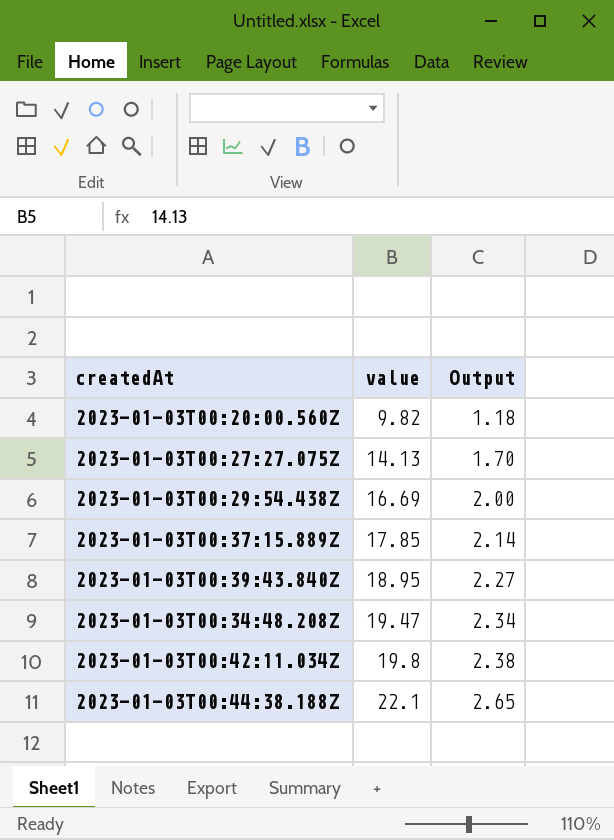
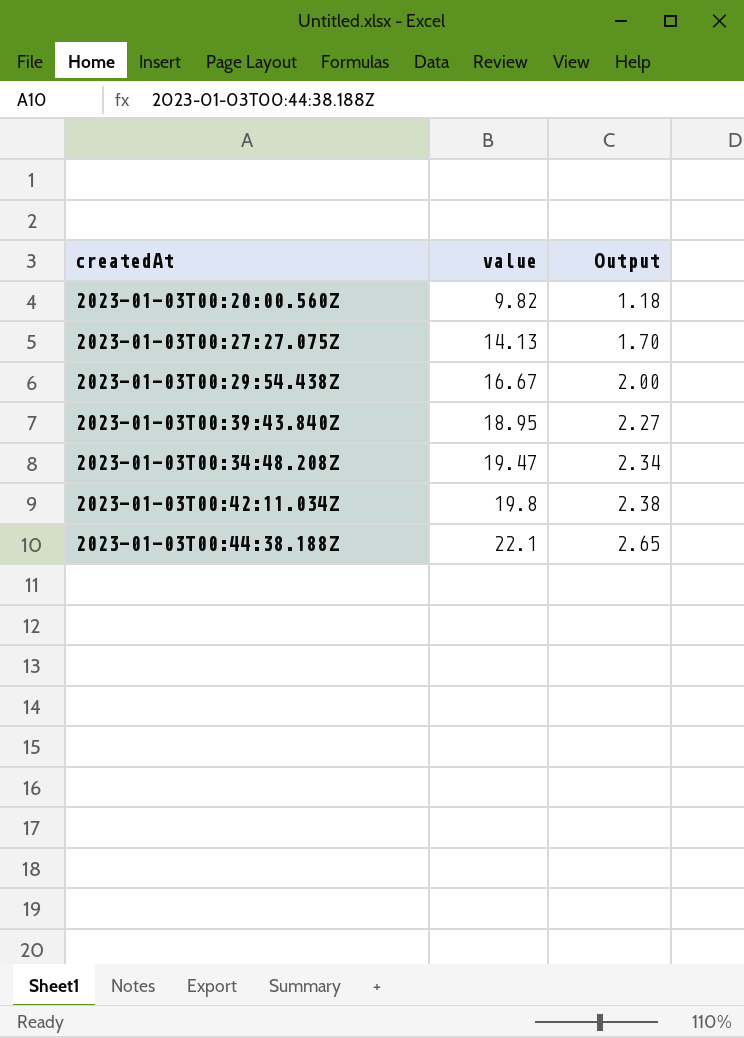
row 2023-01-03T00:37:15.889Z: 17.85 | 2.14 -> none
2023-01-03T00:29:54.438Z | value: 16.69 -> 16.67

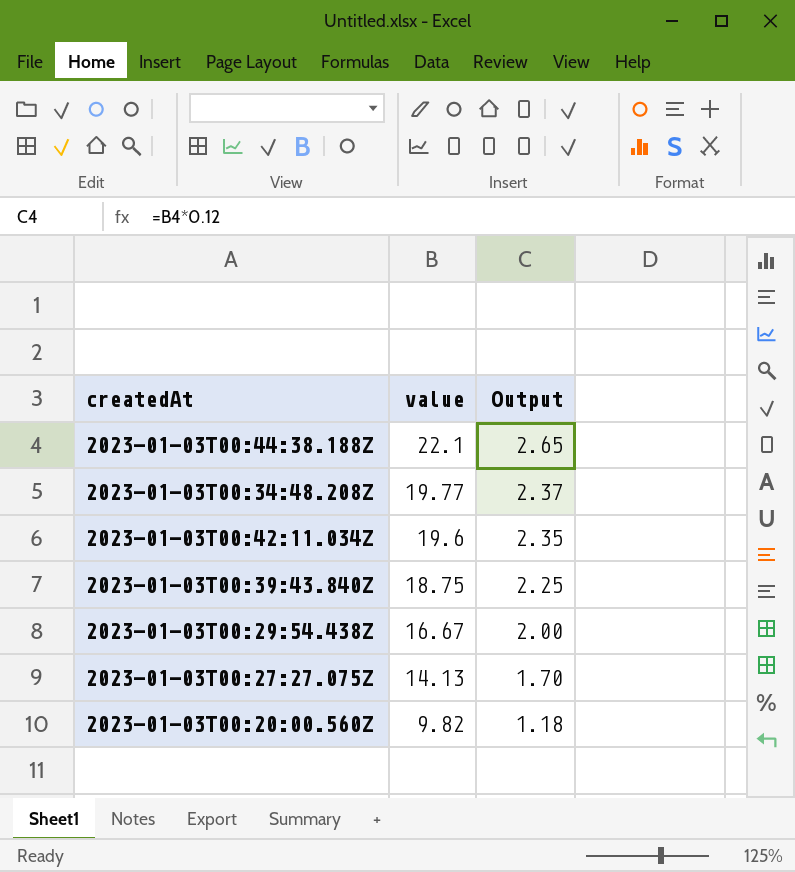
row order: value ascending -> value descending
2023-01-03T00:34:48.208Z | value: 19.47 -> 19.77
2023-01-03T00:34:48.208Z | Output: 2.34 -> 2.37
2023-01-03T00:42:11.034Z | value: 19.8 -> 19.6
2023-01-03T00:42:11.034Z | Output: 2.38 -> 2.35
2023-01-03T00:39:43.840Z | value: 18.95 -> 18.75
2023-01-03T00:39:43.840Z | Output: 2.27 -> 2.25

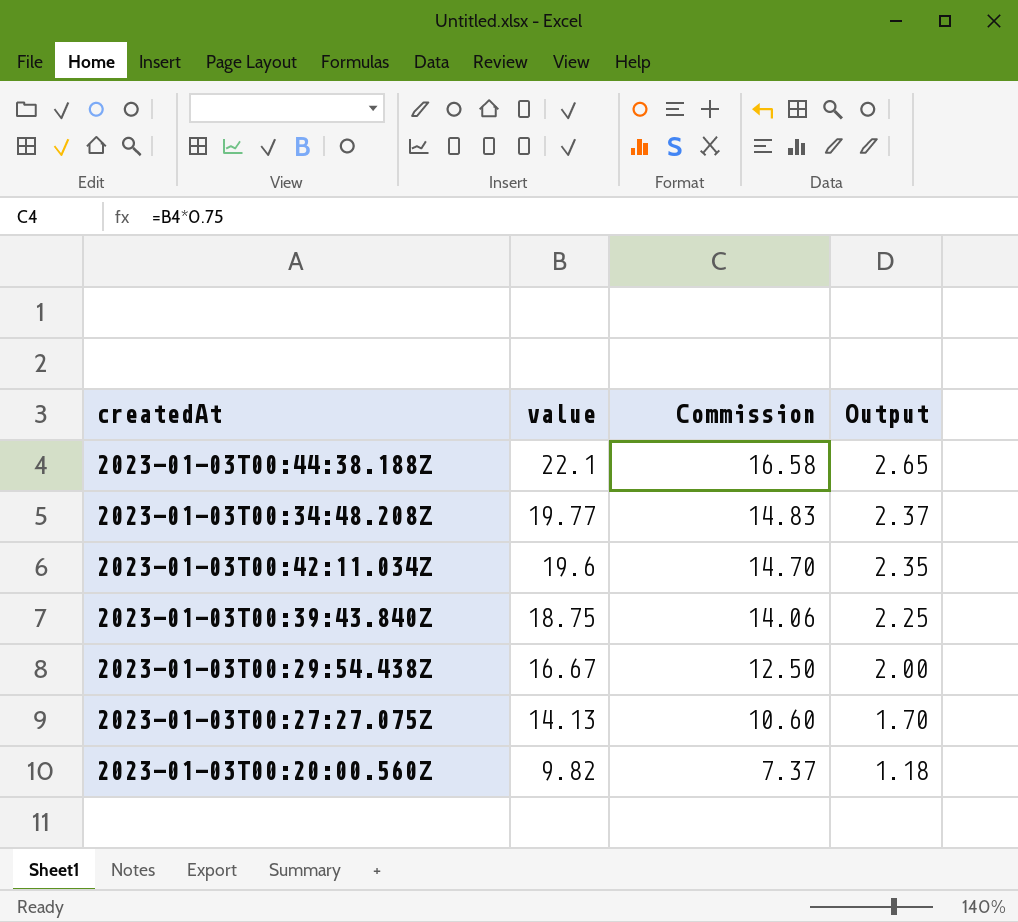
column Commission | formula: none -> [value] * 0.75

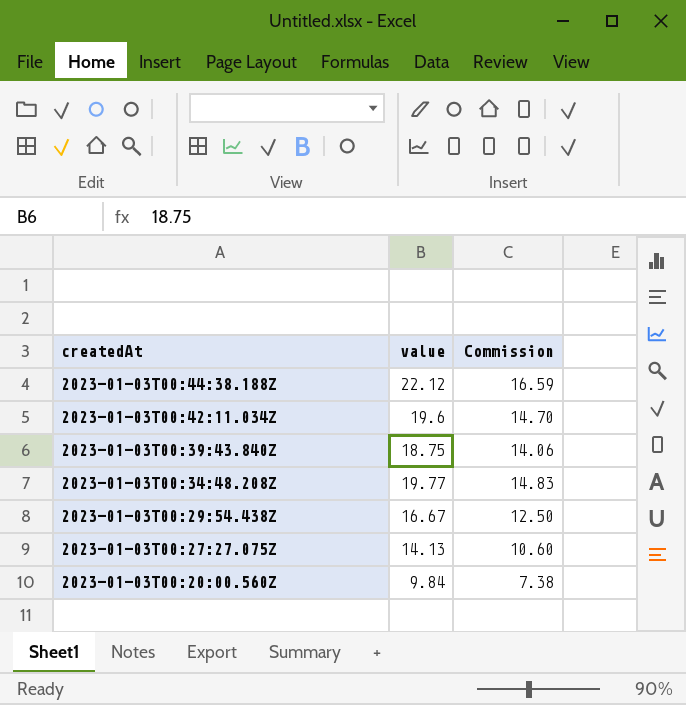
row order: value descending -> createdAt descending
column Output | formula: [value] * 0.12 -> none
2023-01-03T00:44:38.188Z | value: 22.1 -> 22.12
2023-01-03T00:44:38.188Z | Commission: 16.58 -> 16.59
2023-01-03T00:20:00.560Z | value: 9.82 -> 9.84
2023-01-03T00:20:00.560Z | Commission: 7.37 -> 7.38

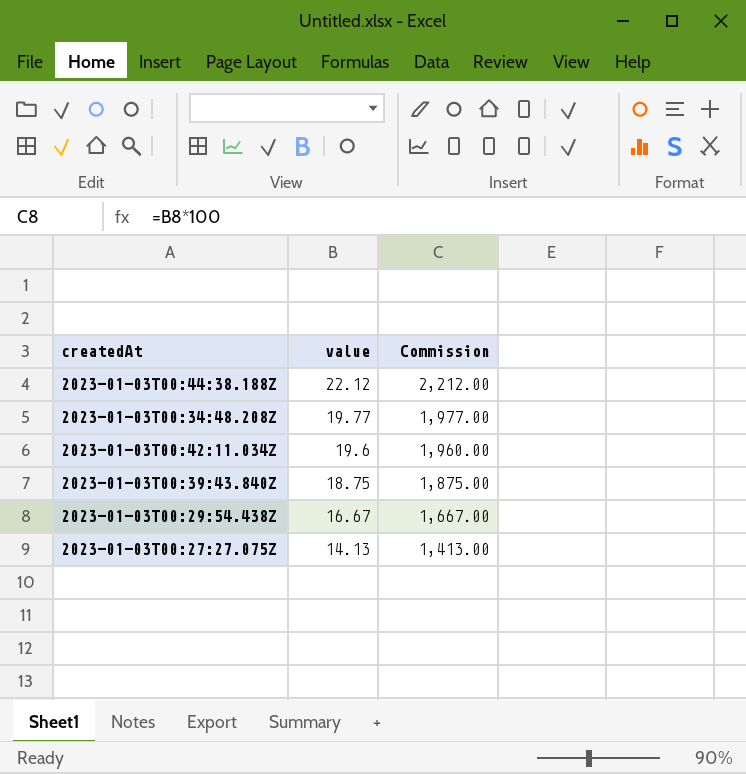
row order: createdAt descending -> value descending
column Commission | formula: [value] * 0.75 -> [value] * 100
row 2023-01-03T00:20:00.560Z: 9.84 | 7.38 -> none

